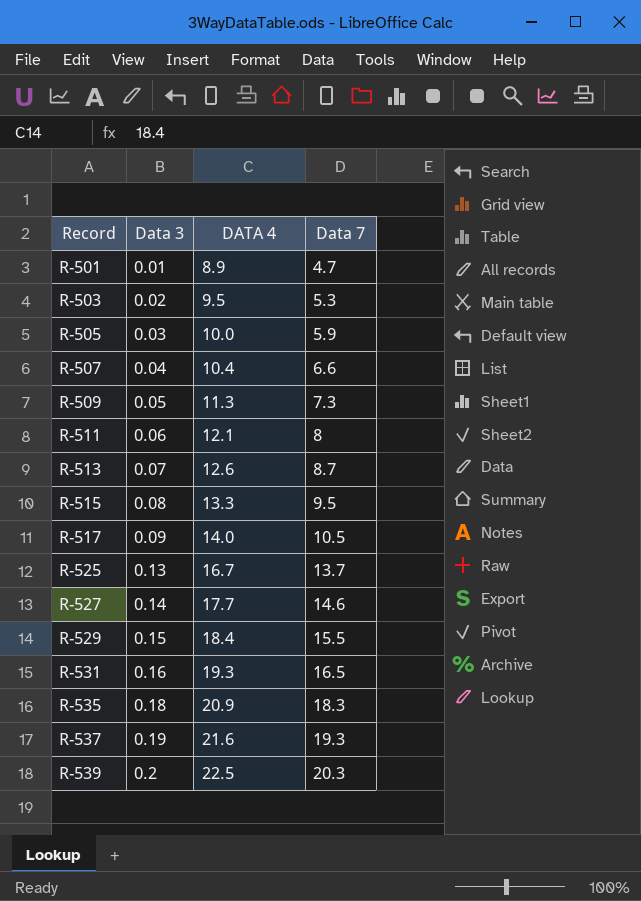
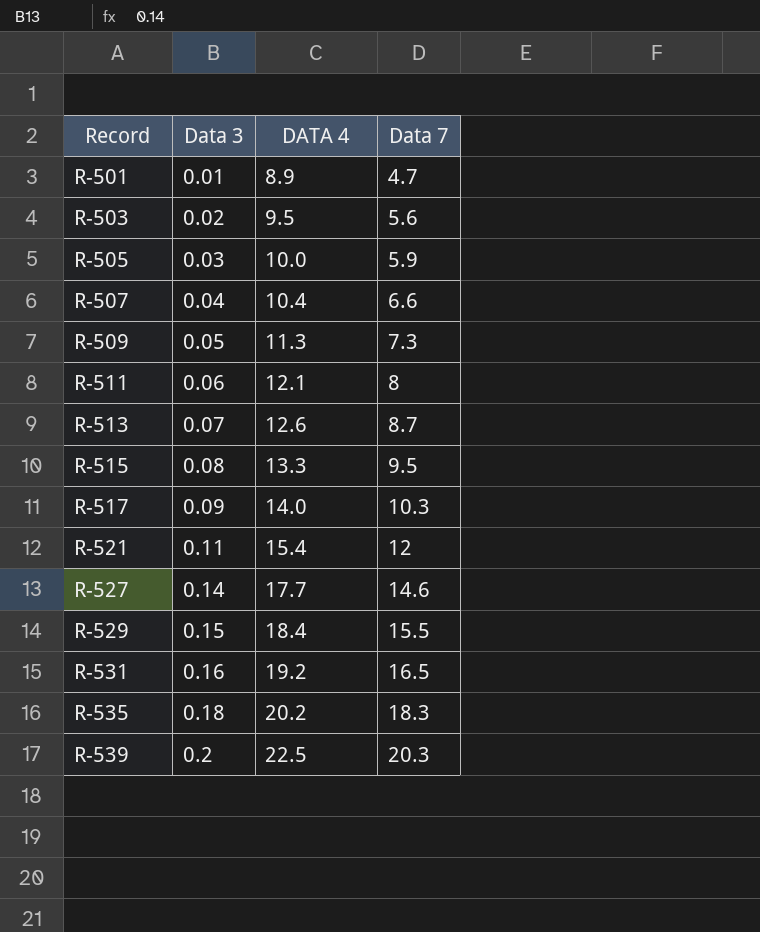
row R-525: 0.13 | 16.7 | 13.7 -> none
row R-537: 0.19 | 21.6 | 19.3 -> none
R-503 | Data 7: 5.3 -> 5.6
R-517 | Data 7: 10.5 -> 10.3
row R-521: none -> 0.11 | 15.4 | 12
R-531 | DATA 4: 19.3 -> 19.2
R-535 | DATA 4: 20.9 -> 20.2

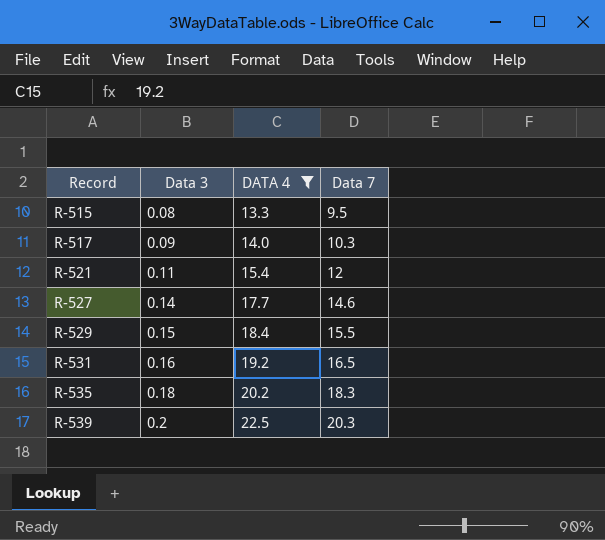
filter: none -> DATA 4 >= 13.3

